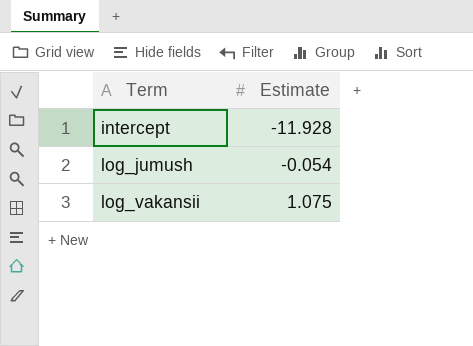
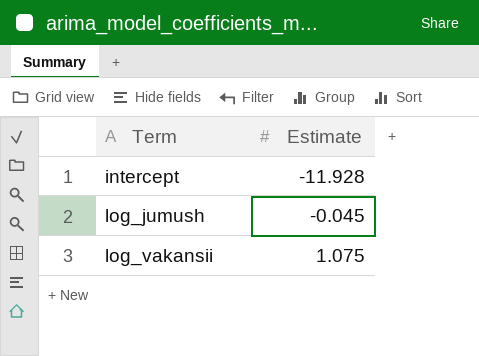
log_jumush | Estimate: -0.054 -> -0.045

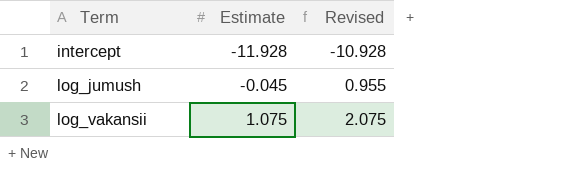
column Revised | formula: none -> [Estimate] + 1

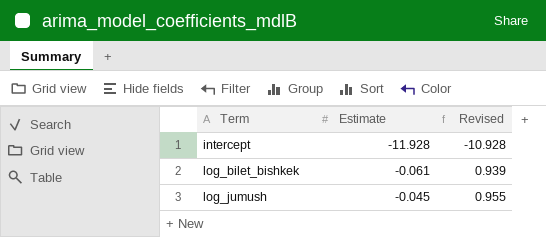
row log_vakansii: 1.075 | 2.075 -> none
row log_bilet_bishkek: none -> -0.061 | 0.939

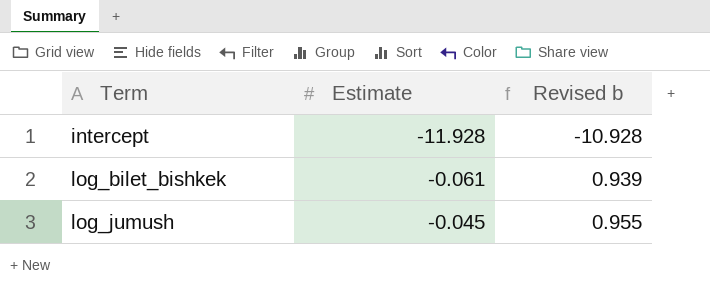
column name: Revised -> Revised b

